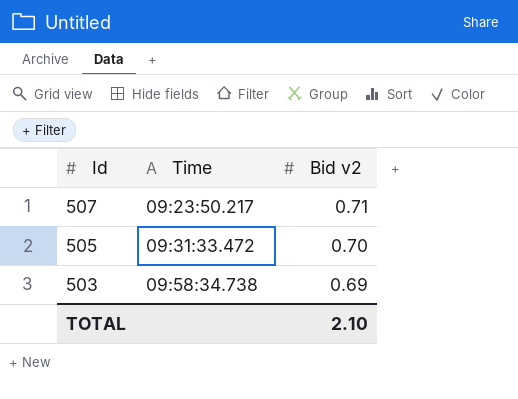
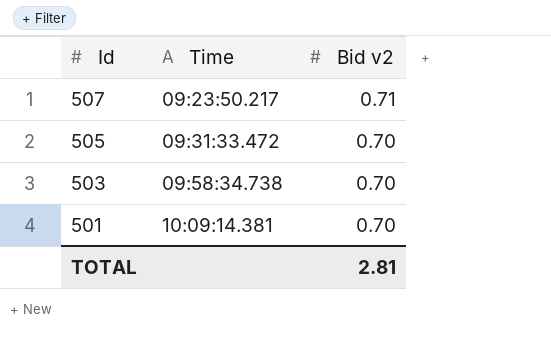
503 | Bid v2: 0.69 -> 0.70
row 501: none -> 10:09:14.381 | 0.70
TOTAL | Bid v2: 2.10 -> 2.81

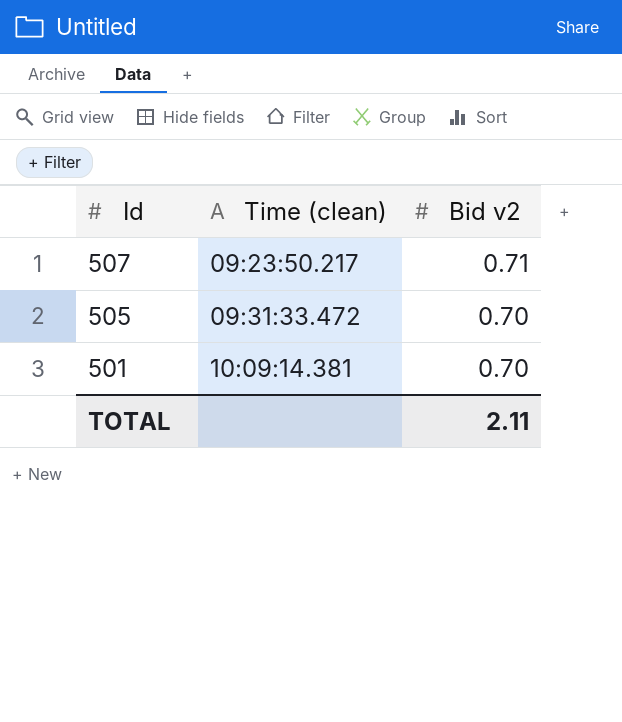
column name: Time -> Time (clean)
row 503: 09:58:34.738 | 0.70 -> none
TOTAL | Bid v2: 2.81 -> 2.11

